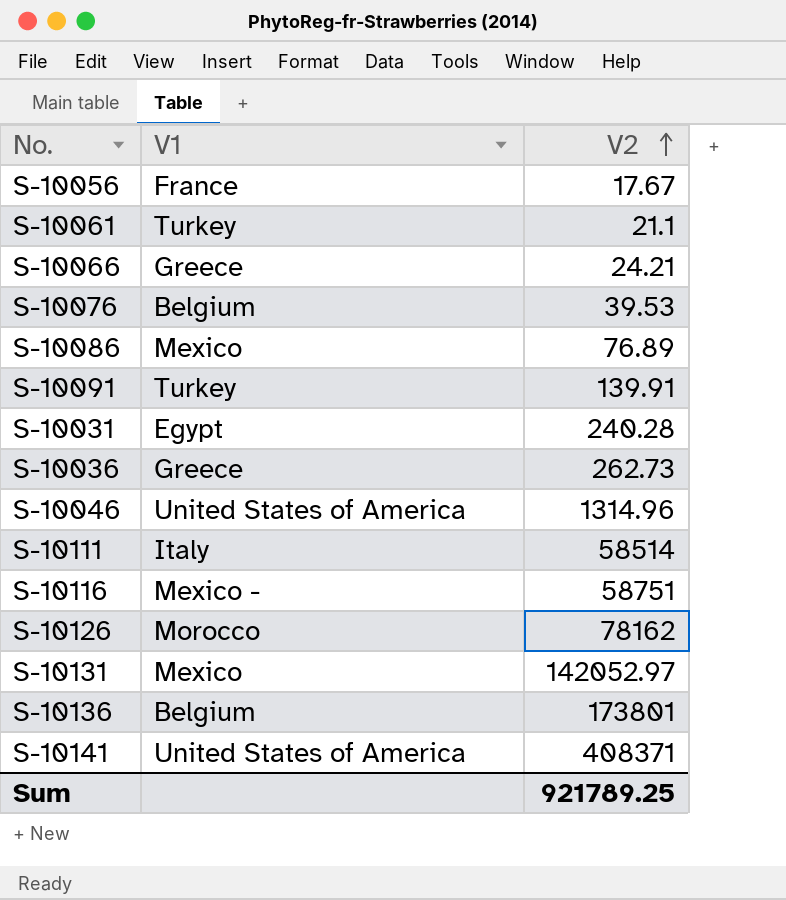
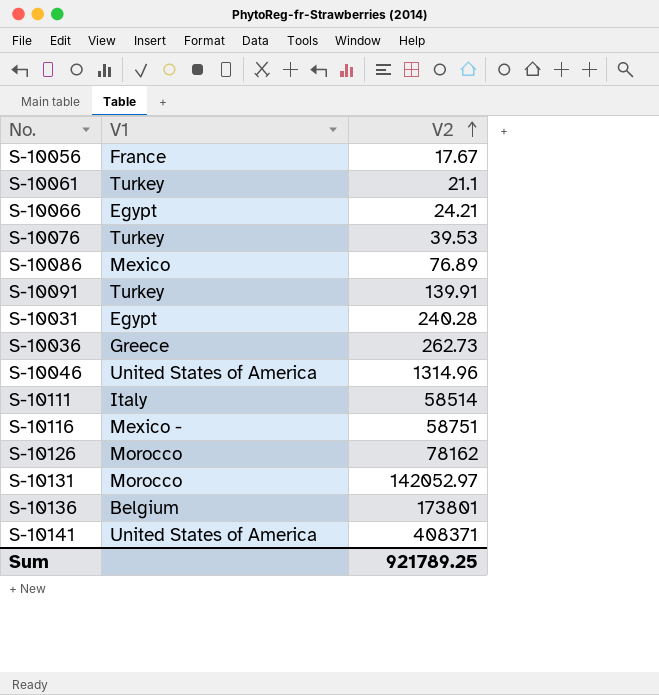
S-10066 | V1: Greece -> Egypt
S-10076 | V1: Belgium -> Turkey
S-10131 | V1: Mexico -> Morocco

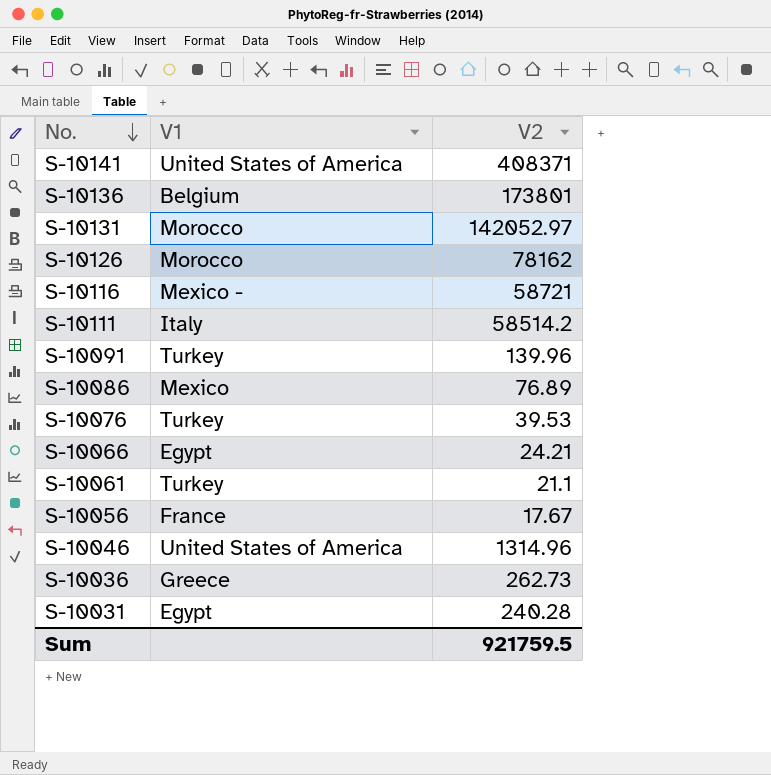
row order: V2 ascending -> No. descending
S-10116 | V2: 58751 -> 58721
S-10111 | V2: 58514 -> 58514.2
S-10091 | V2: 139.91 -> 139.96
Sum | V2: 921789.25 -> 921759.5

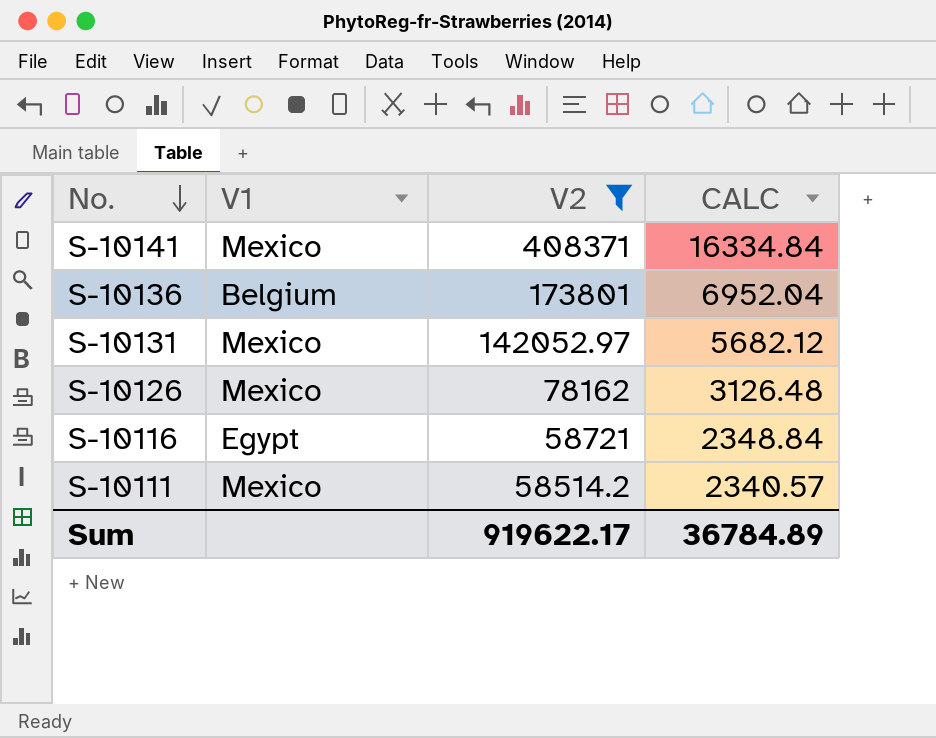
filter: none -> V2 >= 58514.2
column CALC | formula: none -> [V2] * 0.04
S-10141 | V1: United States of America -> Mexico
S-10131 | V1: Morocco -> Mexico
S-10126 | V1: Morocco -> Mexico
S-10116 | V1: Mexico - -> Egypt
S-10111 | V1: Italy -> Mexico
Sum | V2: 921759.5 -> 919622.17

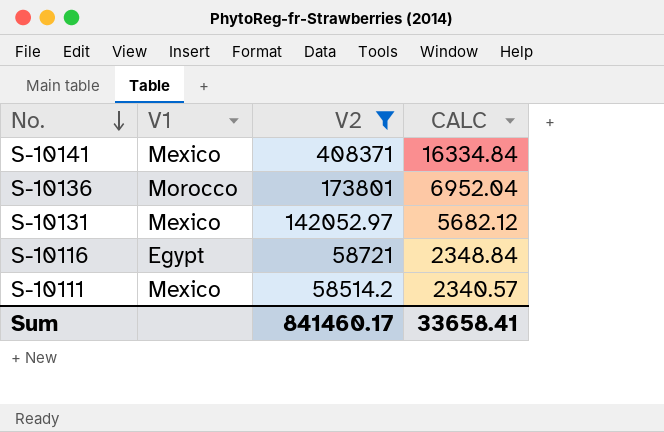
row S-10126: Mexico | 78162 | 3126.48 -> none
S-10136 | V1: Belgium -> Morocco
Sum | V2: 919622.17 -> 841460.17
Sum | CALC: 36784.89 -> 33658.41

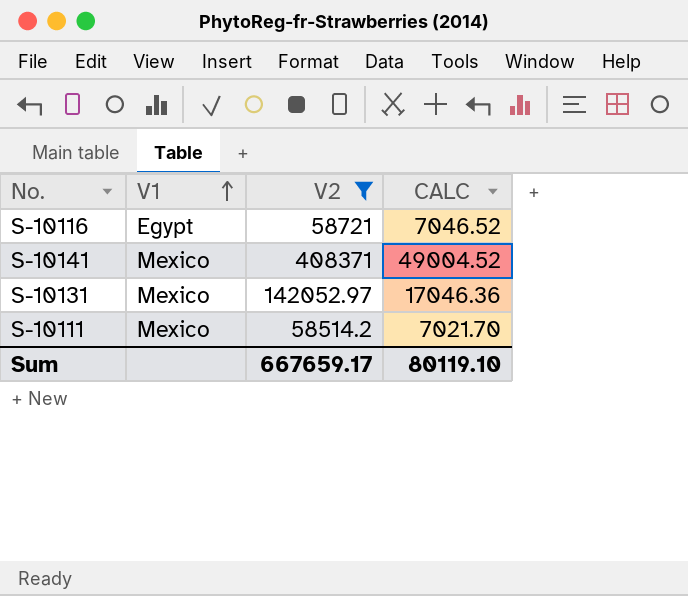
row order: No. descending -> V1 ascending
column CALC | formula: [V2] * 0.04 -> [V2] * 0.12
row S-10136: Morocco | 173801 | 6952.04 -> none
Sum | V2: 841460.17 -> 667659.17
Sum | CALC: 33658.41 -> 80119.10

